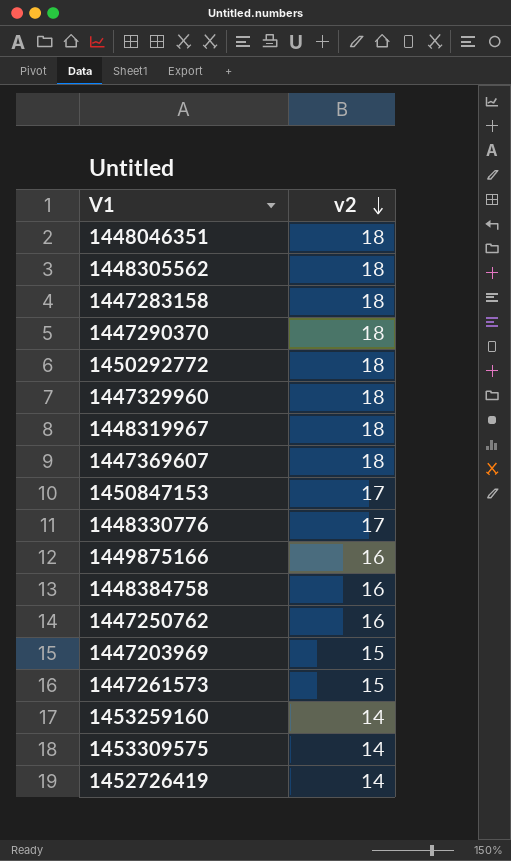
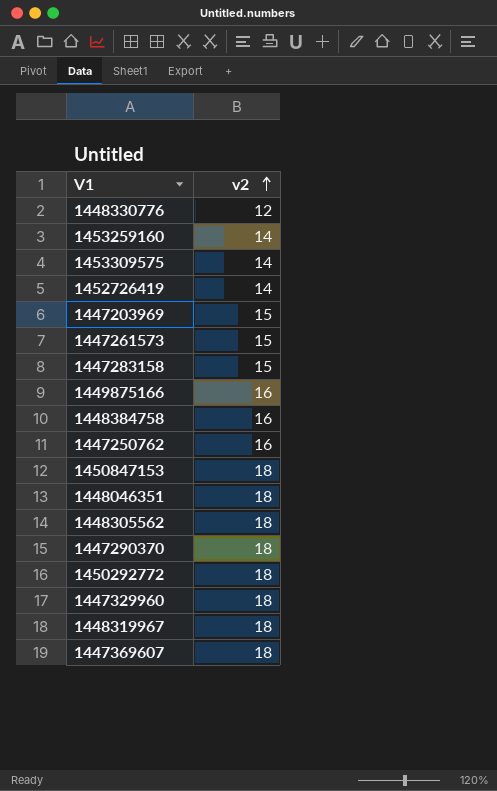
row order: v2 descending -> v2 ascending
1448330776 | v2: 17 -> 12
1447283158 | v2: 18 -> 15
1450847153 | v2: 17 -> 18

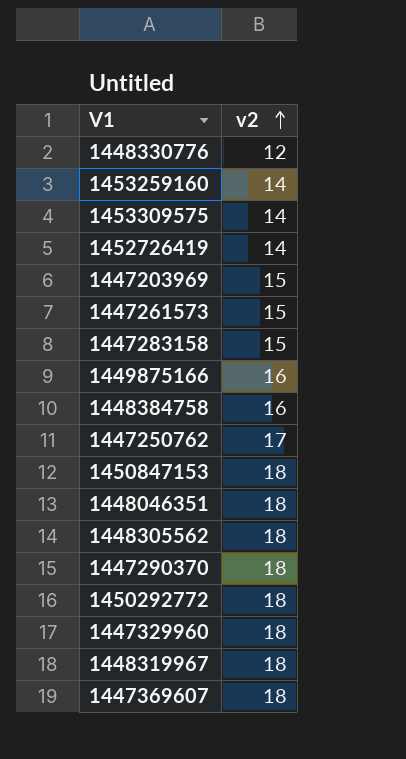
1447250762 | v2: 16 -> 17

